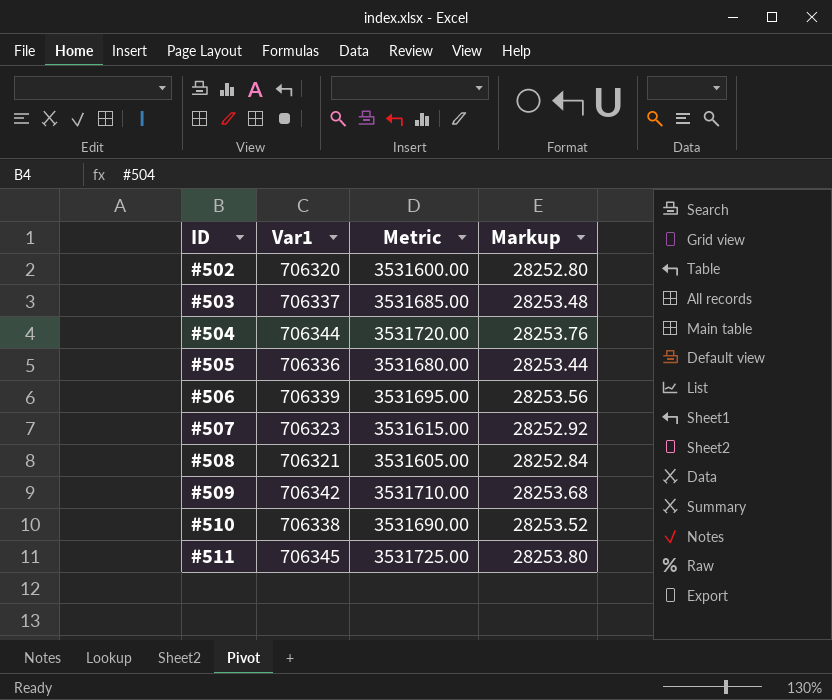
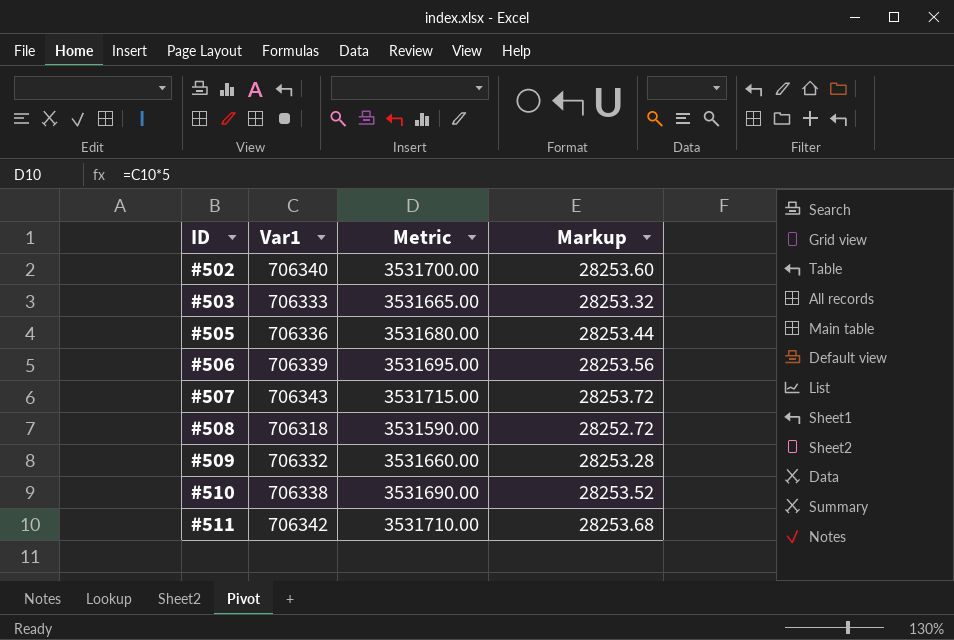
row #504: 706344 | 3531720.00 | 28253.76 -> none
#502 | Var1: 706320 -> 706340
#502 | Metric: 3531600.00 -> 3531700.00
#502 | Markup: 28252.80 -> 28253.60
#503 | Var1: 706337 -> 706333
#503 | Metric: 3531685.00 -> 3531665.00
#503 | Markup: 28253.48 -> 28253.32
#507 | Var1: 706323 -> 706343
#507 | Metric: 3531615.00 -> 3531715.00
#507 | Markup: 28252.92 -> 28253.72
#508 | Var1: 706321 -> 706318
#508 | Metric: 3531605.00 -> 3531590.00
#508 | Markup: 28252.84 -> 28252.72
#509 | Var1: 706342 -> 706332
#509 | Metric: 3531710.00 -> 3531660.00
#509 | Markup: 28253.68 -> 28253.28
#511 | Var1: 706345 -> 706342
#511 | Metric: 3531725.00 -> 3531710.00
#511 | Markup: 28253.80 -> 28253.68

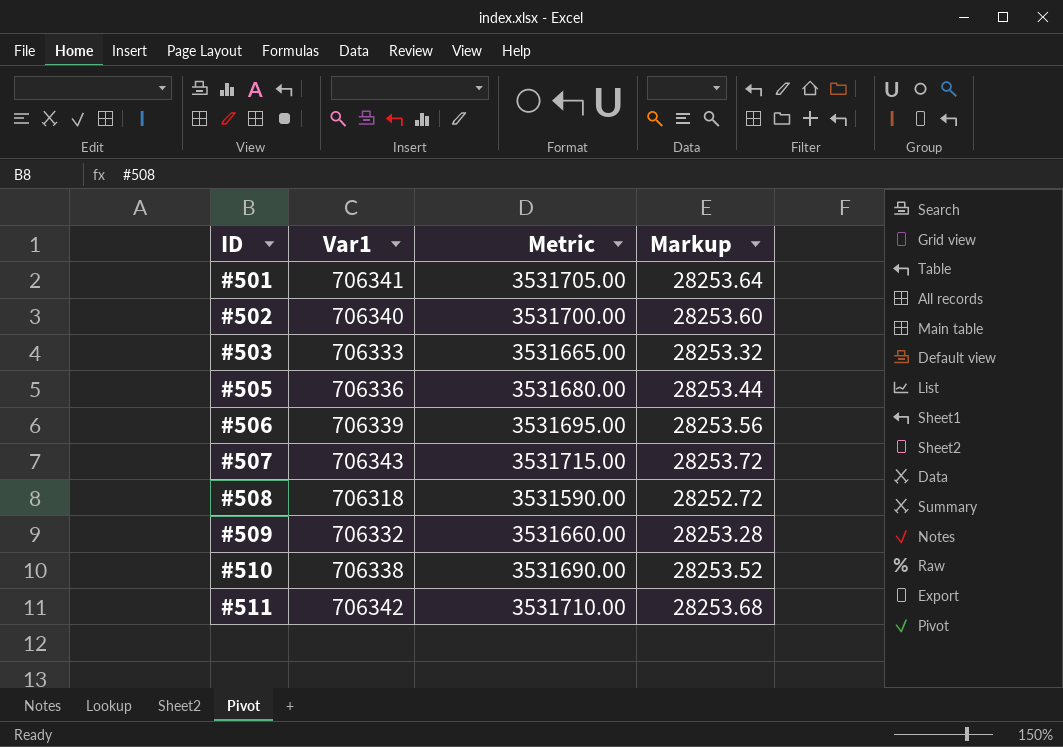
row #501: none -> 706341 | 3531705.00 | 28253.64

